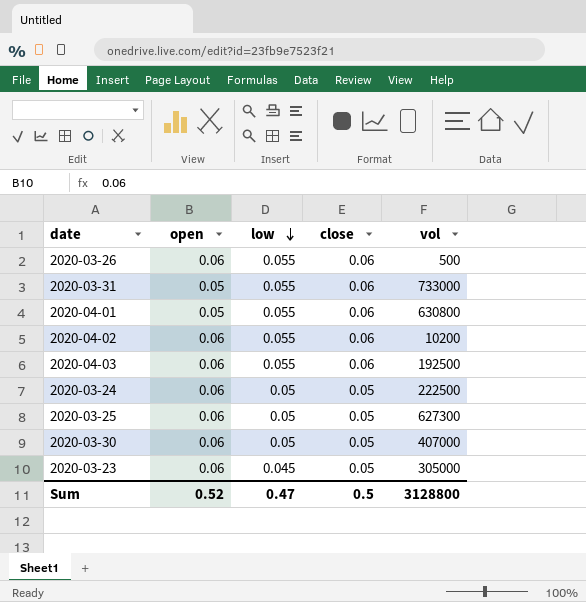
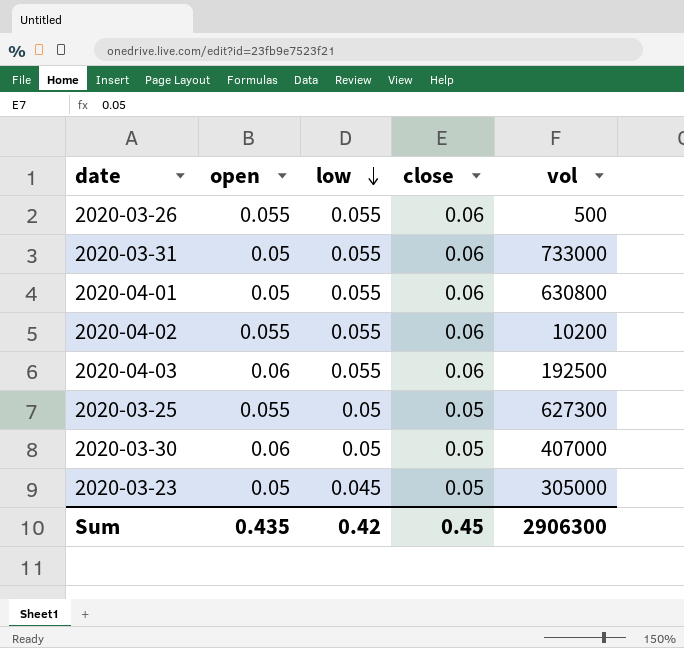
row 2020-03-24: 0.06 | 0.05 | 0.05 | 222500 -> none
2020-03-26 | open: 0.06 -> 0.055
2020-04-02 | open: 0.06 -> 0.055
2020-03-25 | open: 0.06 -> 0.055
2020-03-23 | open: 0.06 -> 0.05
Sum | open: 0.52 -> 0.435
Sum | low: 0.47 -> 0.42
Sum | close: 0.5 -> 0.45
Sum | vol: 3128800 -> 2906300

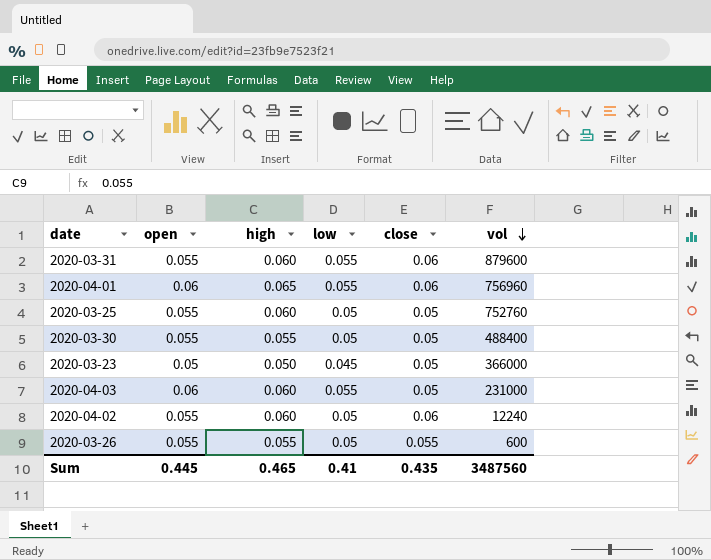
row order: low descending -> vol descending
column high | position: none -> 3
2020-03-31 | open: 0.05 -> 0.055
2020-03-31 | vol: 733000 -> 879600
2020-04-01 | open: 0.05 -> 0.06
2020-04-01 | vol: 630800 -> 756960
2020-03-25 | vol: 627300 -> 752760
2020-03-30 | open: 0.06 -> 0.055
2020-03-30 | vol: 407000 -> 488400
2020-03-23 | vol: 305000 -> 366000
2020-04-03 | close: 0.06 -> 0.05
2020-04-03 | vol: 192500 -> 231000
2020-04-02 | low: 0.055 -> 0.05
2020-04-02 | vol: 10200 -> 12240
2020-03-26 | low: 0.055 -> 0.05
2020-03-26 | close: 0.06 -> 0.055
2020-03-26 | vol: 500 -> 600
Sum | open: 0.435 -> 0.445
Sum | low: 0.42 -> 0.41
Sum | close: 0.45 -> 0.435
Sum | vol: 2906300 -> 3487560

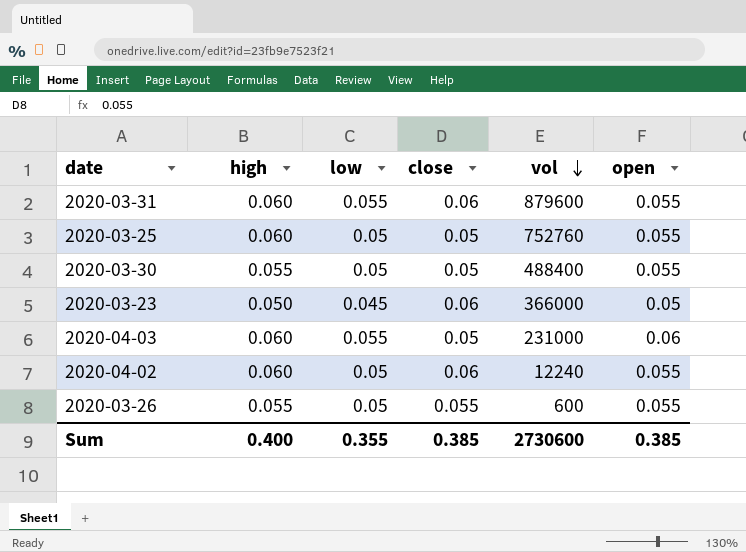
column open | position: 2 -> 6
row 2020-04-01: 0.06 | 0.065 | 0.055 | 0.06 | 756960 -> none
2020-03-23 | close: 0.05 -> 0.06
Sum | high: 0.465 -> 0.400
Sum | low: 0.41 -> 0.355
Sum | close: 0.435 -> 0.385
Sum | vol: 3487560 -> 2730600
Sum | open: 0.445 -> 0.385

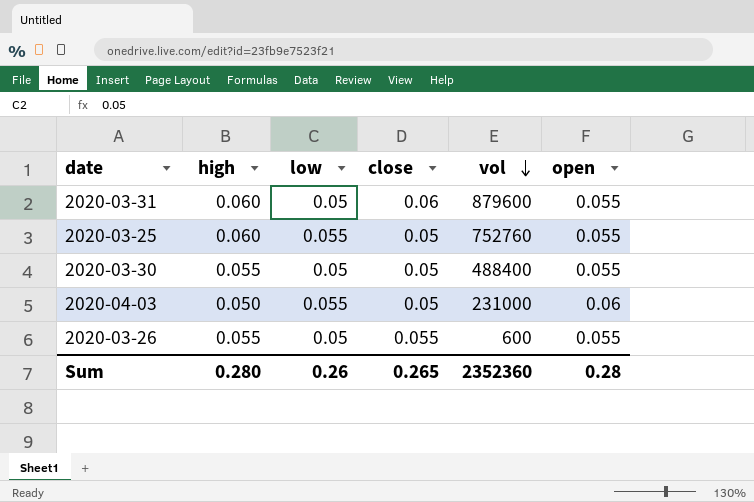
row 2020-03-23: 0.050 | 0.045 | 0.06 | 366000 | 0.05 -> none
row 2020-04-02: 0.060 | 0.05 | 0.06 | 12240 | 0.055 -> none
2020-03-31 | low: 0.055 -> 0.05
2020-03-25 | low: 0.05 -> 0.055
2020-04-03 | high: 0.060 -> 0.050
Sum | high: 0.400 -> 0.280
Sum | low: 0.355 -> 0.26
Sum | close: 0.385 -> 0.265
Sum | vol: 2730600 -> 2352360
Sum | open: 0.385 -> 0.28

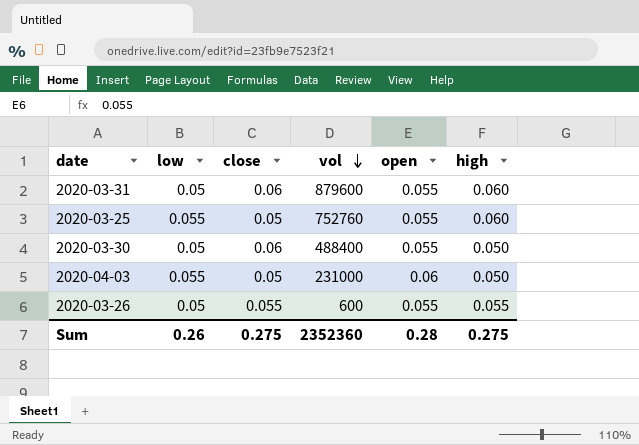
column high | position: 2 -> 6
2020-03-30 | close: 0.05 -> 0.06
2020-03-30 | high: 0.055 -> 0.050
Sum | close: 0.265 -> 0.275
Sum | high: 0.280 -> 0.275

